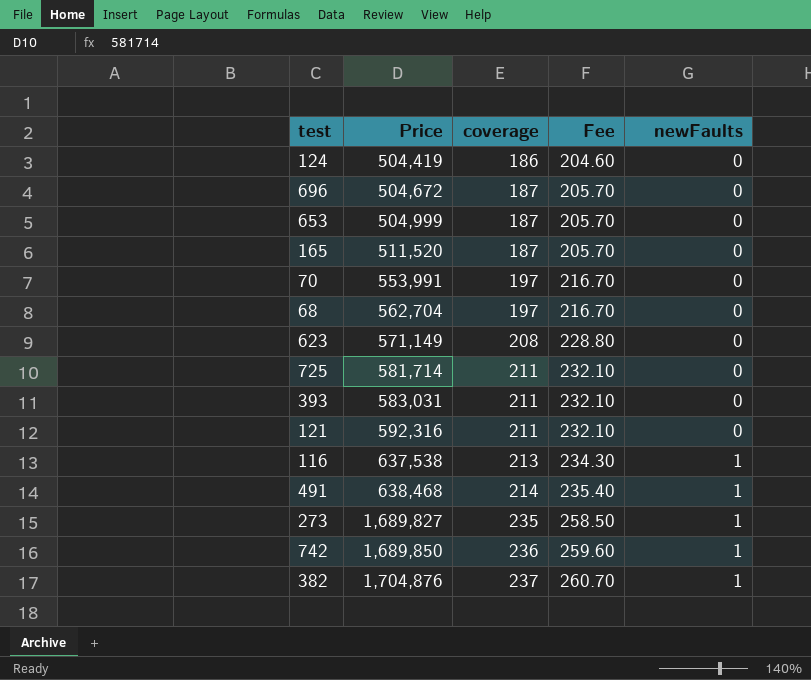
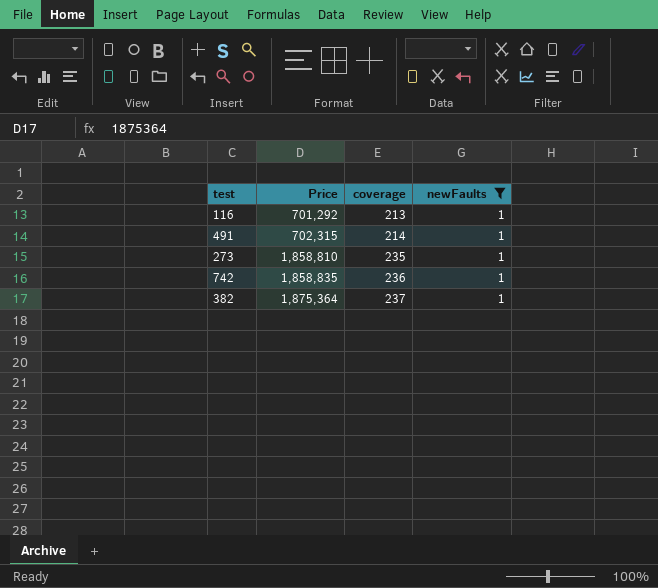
filter: none -> newFaults = 1
column Fee | formula: [coverage] * 1.1 -> none
116 | Price: 637,538 -> 701,292
491 | Price: 638,468 -> 702,315
273 | Price: 1,689,827 -> 1,858,810
742 | Price: 1,689,850 -> 1,858,835
382 | Price: 1,704,876 -> 1,875,364

